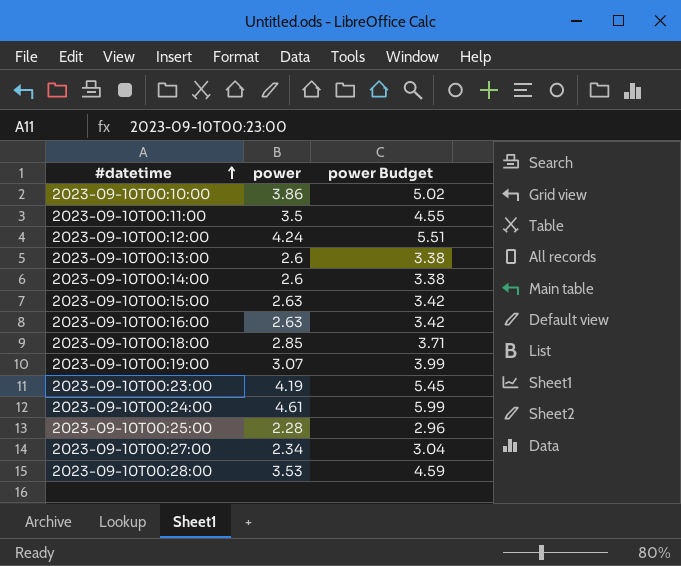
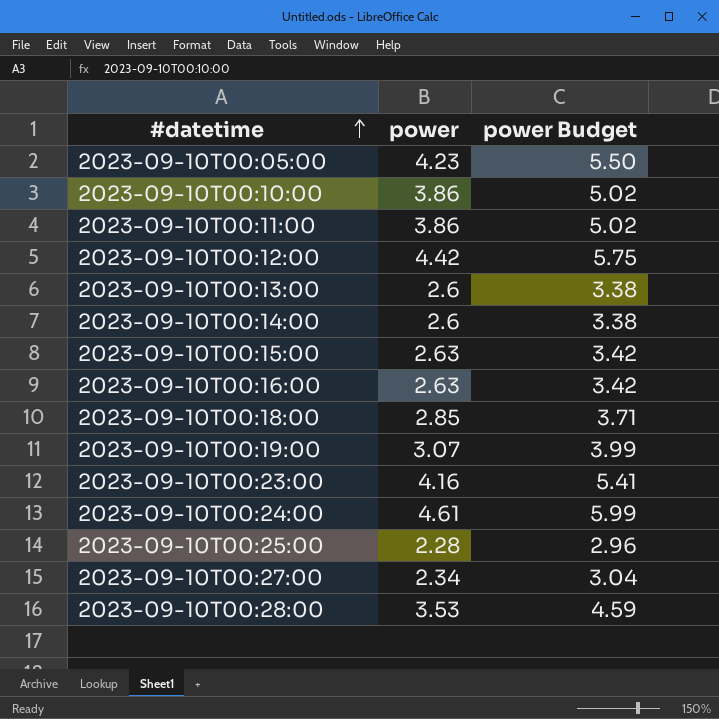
row 2023-09-10T00:05:00: none -> 4.23 | 5.50
2023-09-10T00:11:00 | power: 3.5 -> 3.86
2023-09-10T00:11:00 | power Budget: 4.55 -> 5.02
2023-09-10T00:12:00 | power: 4.24 -> 4.42
2023-09-10T00:12:00 | power Budget: 5.51 -> 5.75
2023-09-10T00:23:00 | power: 4.19 -> 4.16
2023-09-10T00:23:00 | power Budget: 5.45 -> 5.41

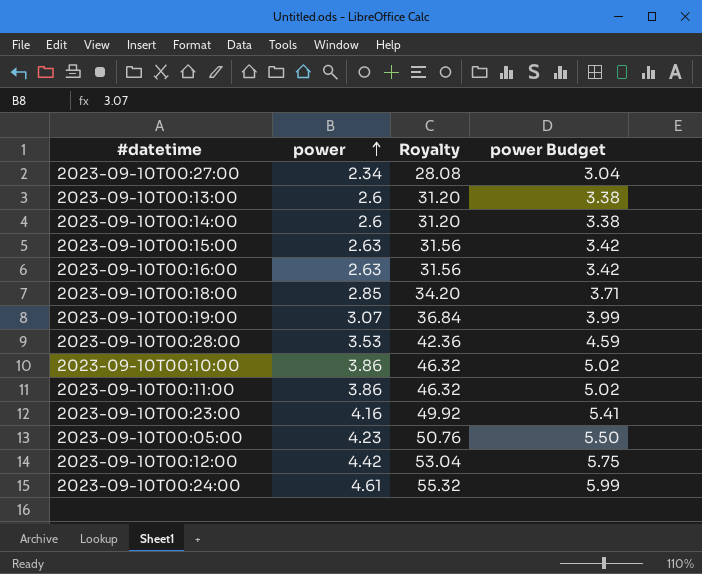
row order: #datetime ascending -> power ascending
column Royalty | formula: none -> [power] * 12
row 2023-09-10T00:25:00: 2.28 | 2.96 -> none

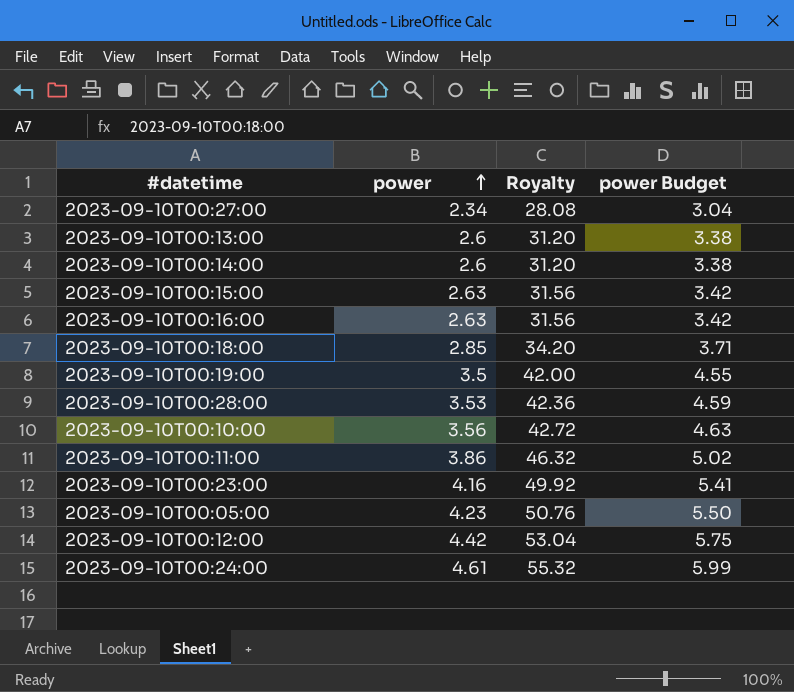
2023-09-10T00:19:00 | power: 3.07 -> 3.5
2023-09-10T00:19:00 | Royalty: 36.84 -> 42.00
2023-09-10T00:19:00 | power Budget: 3.99 -> 4.55
2023-09-10T00:10:00 | power: 3.86 -> 3.56
2023-09-10T00:10:00 | Royalty: 46.32 -> 42.72
2023-09-10T00:10:00 | power Budget: 5.02 -> 4.63

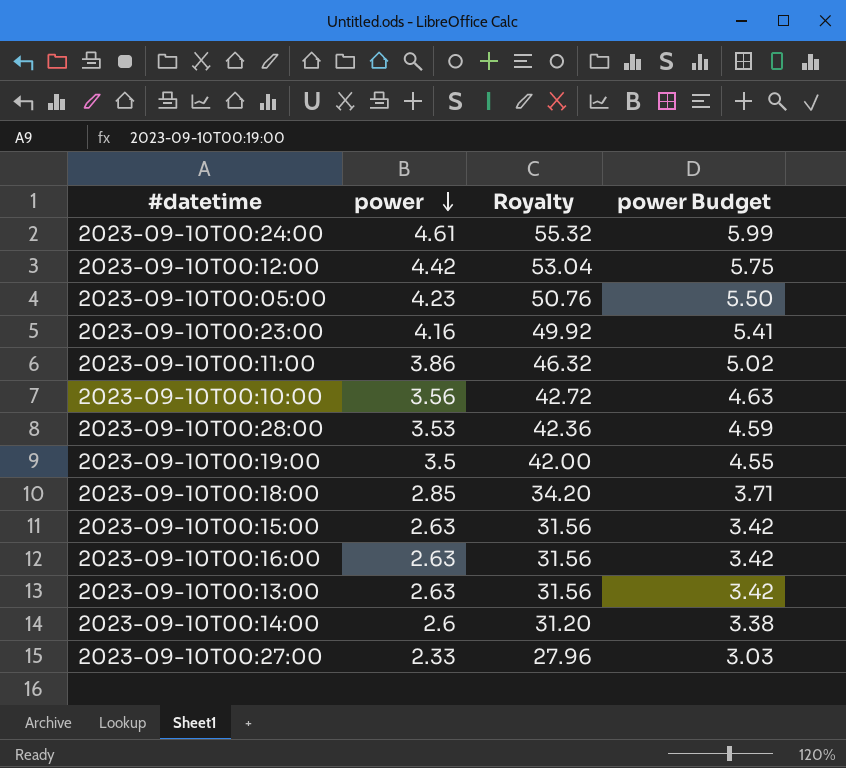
row order: power ascending -> power descending
2023-09-10T00:13:00 | power: 2.6 -> 2.63
2023-09-10T00:13:00 | Royalty: 31.20 -> 31.56
2023-09-10T00:13:00 | power Budget: 3.38 -> 3.42
2023-09-10T00:27:00 | power: 2.34 -> 2.33
2023-09-10T00:27:00 | Royalty: 28.08 -> 27.96
2023-09-10T00:27:00 | power Budget: 3.04 -> 3.03

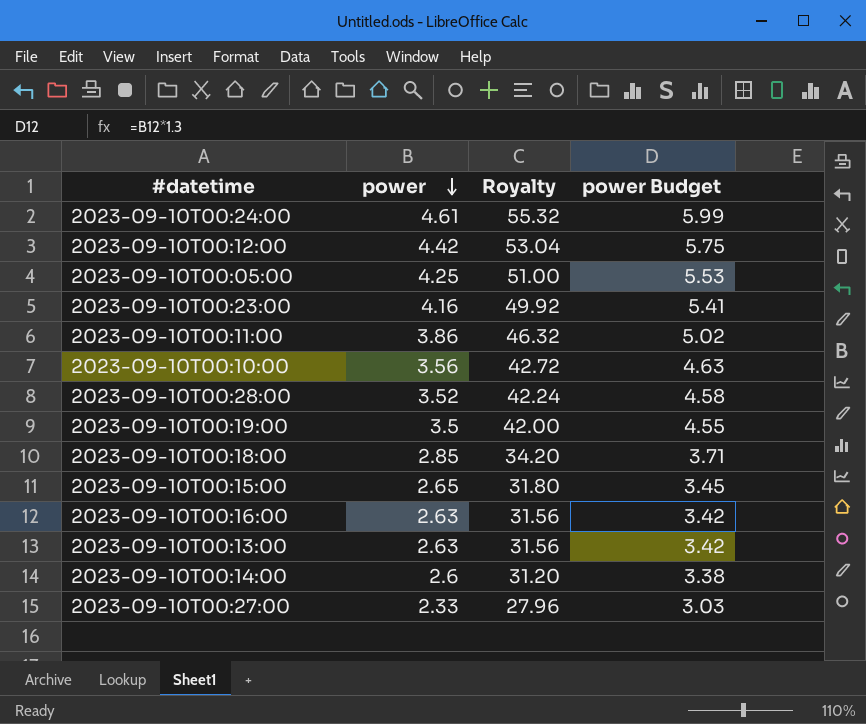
2023-09-10T00:05:00 | power: 4.23 -> 4.25
2023-09-10T00:05:00 | Royalty: 50.76 -> 51.00
2023-09-10T00:05:00 | power Budget: 5.50 -> 5.53
2023-09-10T00:28:00 | power: 3.53 -> 3.52
2023-09-10T00:28:00 | Royalty: 42.36 -> 42.24
2023-09-10T00:28:00 | power Budget: 4.59 -> 4.58
2023-09-10T00:15:00 | power: 2.63 -> 2.65
2023-09-10T00:15:00 | Royalty: 31.56 -> 31.80
2023-09-10T00:15:00 | power Budget: 3.42 -> 3.45

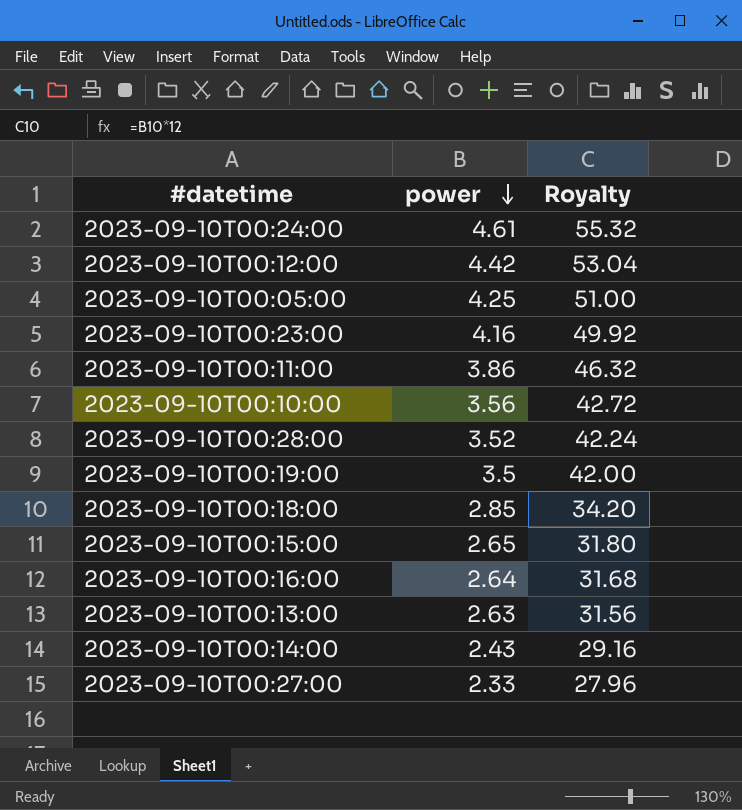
column power Budget | formula: [power] * 1.3 -> none
2023-09-10T00:16:00 | power: 2.63 -> 2.64
2023-09-10T00:16:00 | Royalty: 31.56 -> 31.68
2023-09-10T00:14:00 | power: 2.6 -> 2.43
2023-09-10T00:14:00 | Royalty: 31.20 -> 29.16

